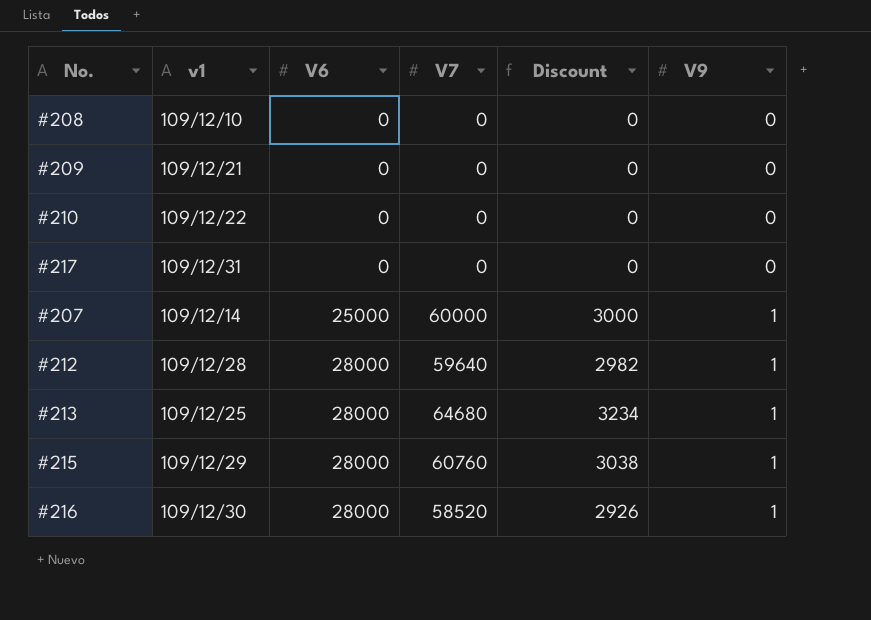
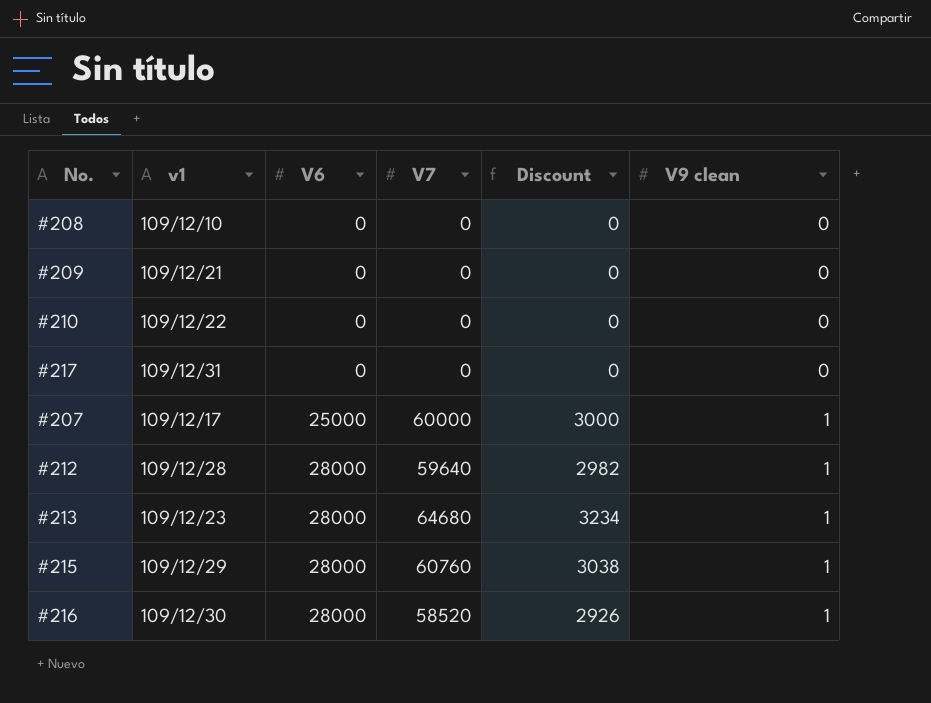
column name: V9 -> V9 clean
#207 | v1: 109/12/14 -> 109/12/17
#213 | v1: 109/12/25 -> 109/12/23

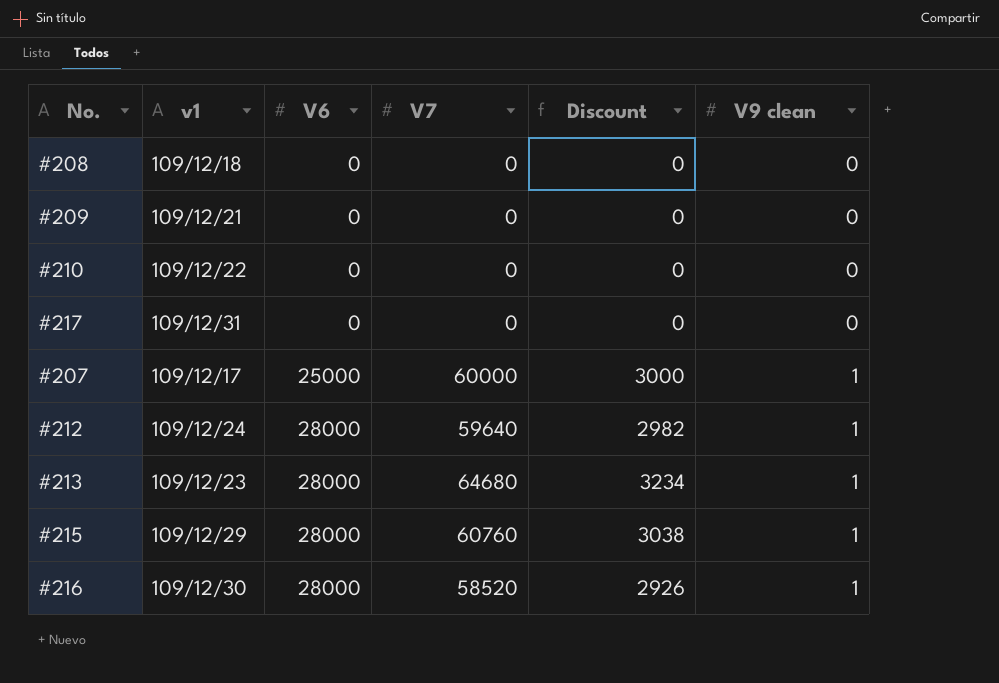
#208 | v1: 109/12/10 -> 109/12/18
#212 | v1: 109/12/28 -> 109/12/24

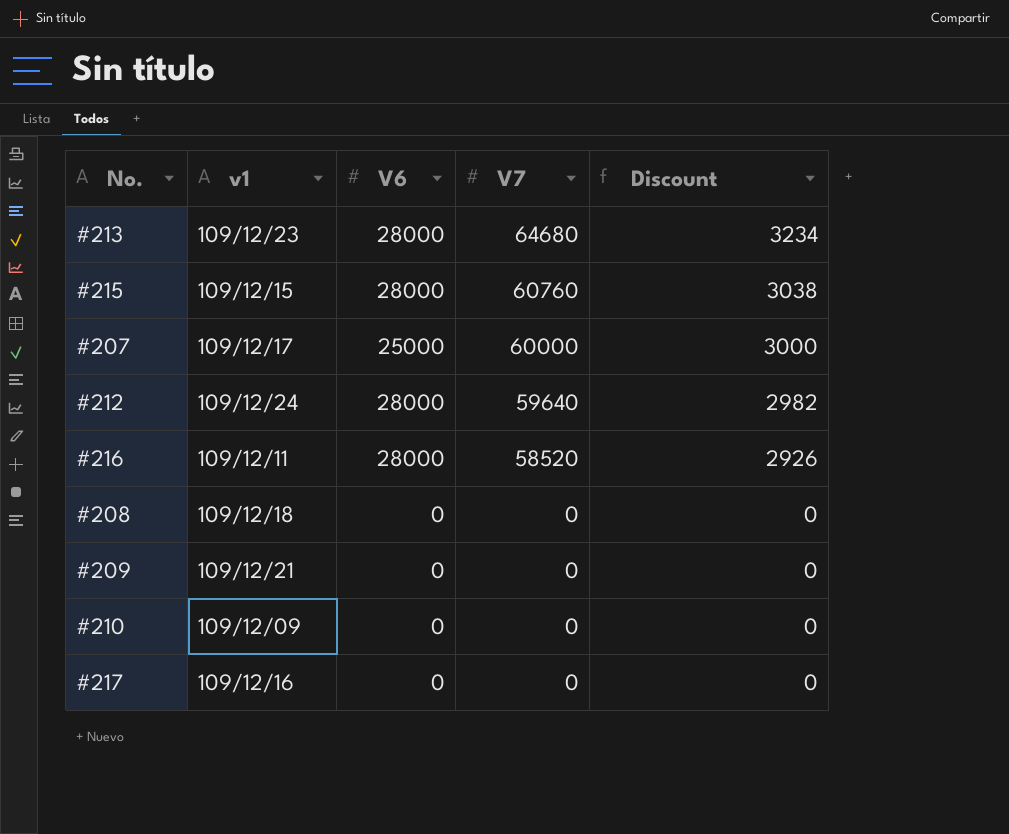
row order: V6 ascending -> V7 descending
column V9 clean | position: 6 -> none
#215 | v1: 109/12/29 -> 109/12/15
#216 | v1: 109/12/30 -> 109/12/11
#210 | v1: 109/12/22 -> 109/12/09
#217 | v1: 109/12/31 -> 109/12/16

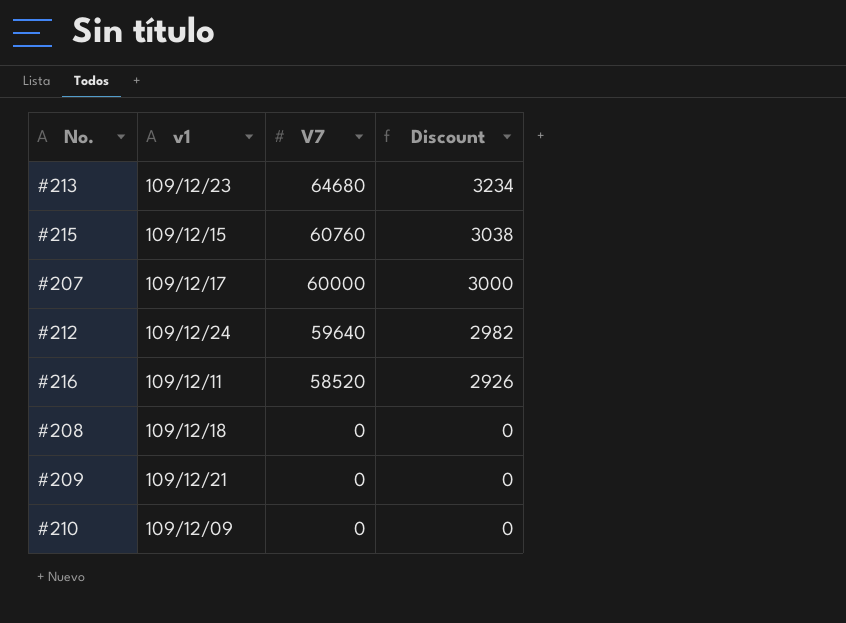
column V6 | position: 3 -> none
row #217: 109/12/16 | 0 | 0 | 0 -> none

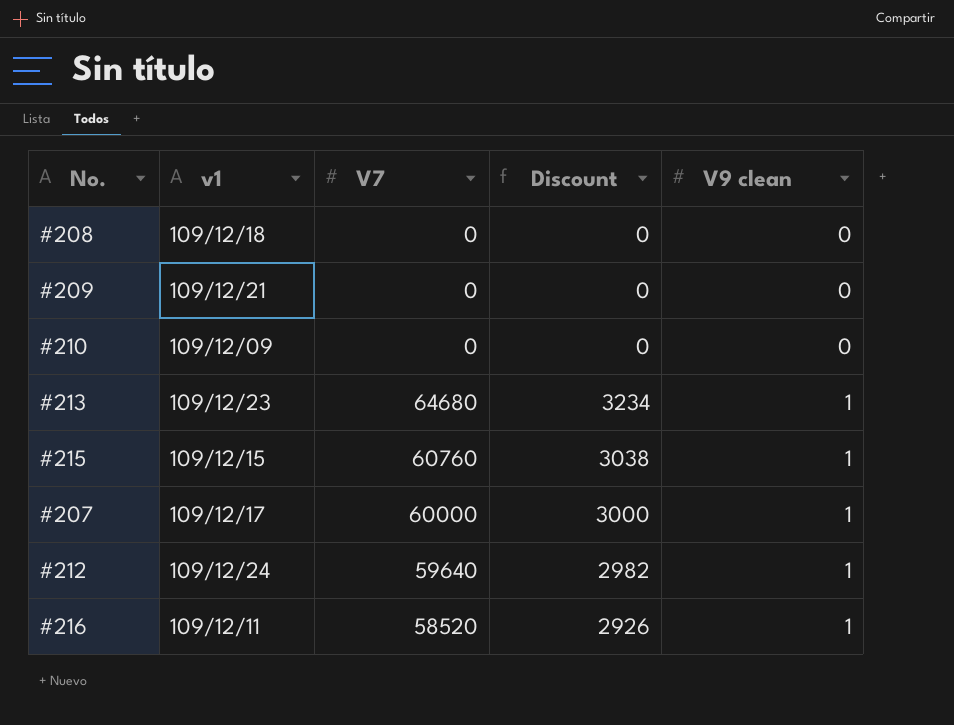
row order: V7 descending -> V9 clean ascending
column V9 clean | position: none -> 5

